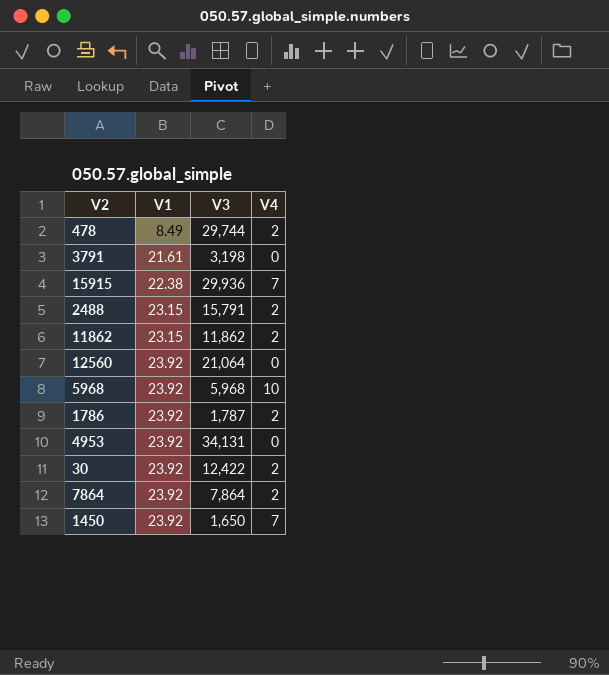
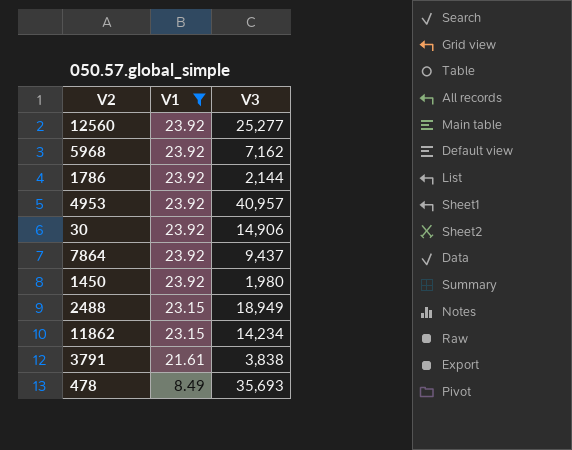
filter: none -> V1 != 22.38
row order: V1 ascending -> V1 descending
column V4 | position: 4 -> none
12560 | V3: 21,064 -> 25,277
5968 | V3: 5,968 -> 7,162
1786 | V3: 1,787 -> 2,144
4953 | V3: 34,131 -> 40,957
30 | V3: 12,422 -> 14,906
7864 | V3: 7,864 -> 9,437
1450 | V3: 1,650 -> 1,980
2488 | V3: 15,791 -> 18,949
11862 | V3: 11,862 -> 14,234
3791 | V3: 3,198 -> 3,838
478 | V3: 29,744 -> 35,693

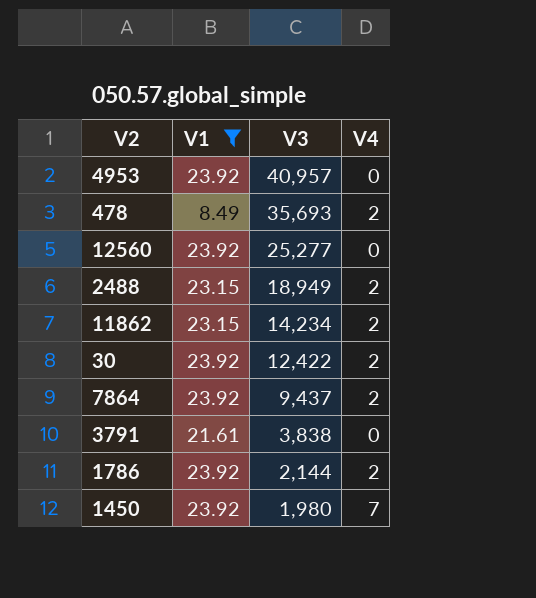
row order: V1 descending -> V3 descending
column V4 | position: none -> 4
row 5968: 23.92 | 7,162 -> none
30 | V3: 14,906 -> 12,422

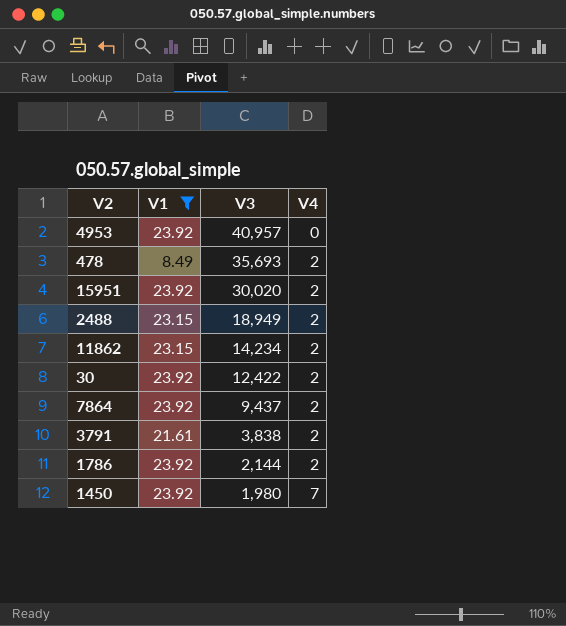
row 12560: 23.92 | 25,277 | 0 -> none
row 15951: none -> 23.92 | 30,020 | 2
3791 | V4: 0 -> 2

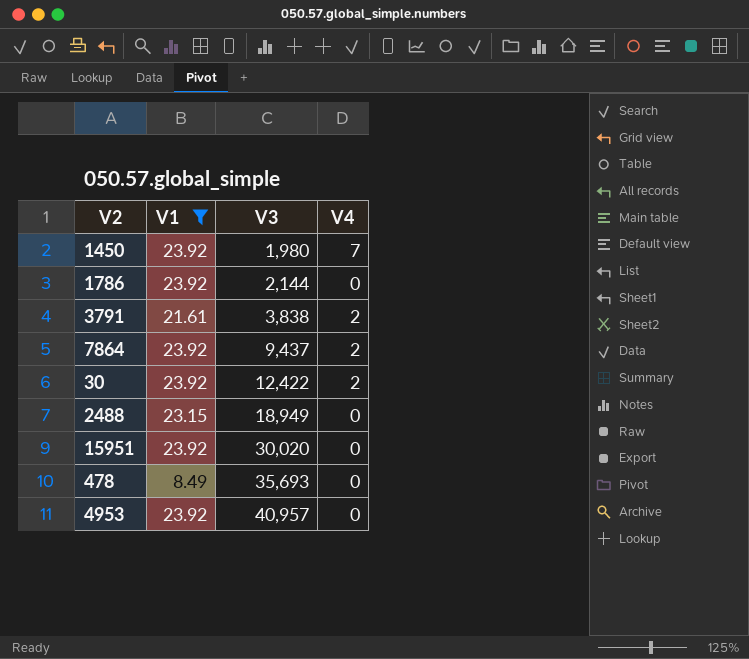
row order: V3 descending -> V3 ascending
row 11862: 23.15 | 14,234 | 2 -> none
1786 | V4: 2 -> 0
2488 | V4: 2 -> 0
15951 | V4: 2 -> 0
478 | V4: 2 -> 0

